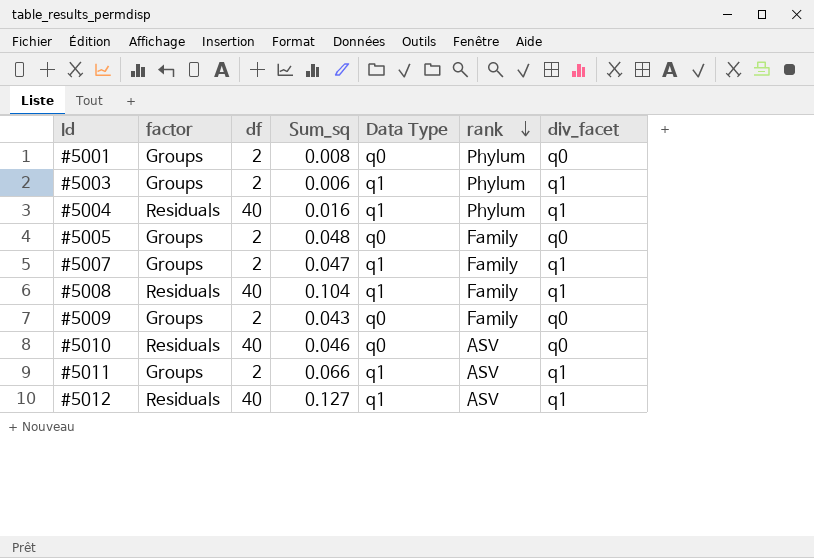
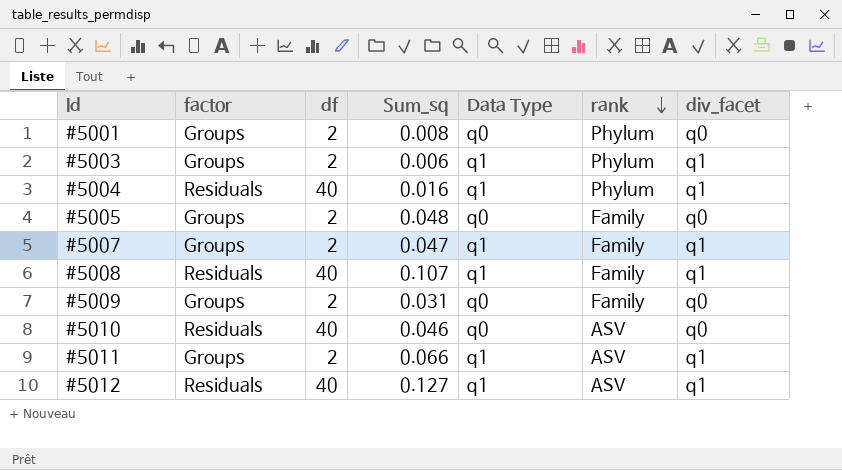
#5008 | Sum_sq: 0.104 -> 0.107
#5009 | Sum_sq: 0.043 -> 0.031

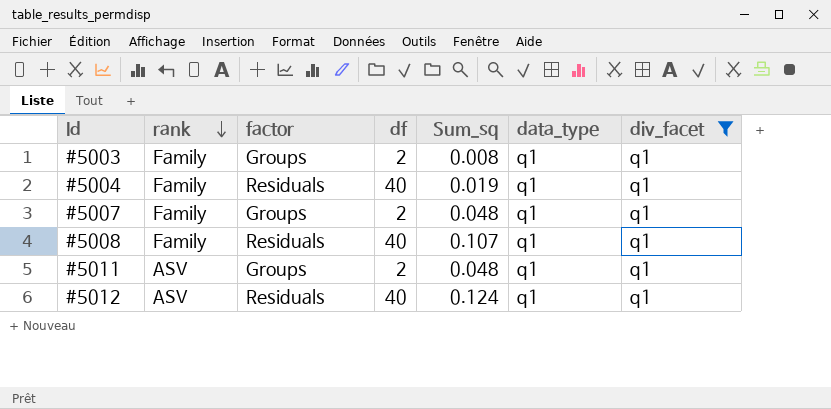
filter: none -> div_facet = q1
column rank | position: 6 -> 2
column name: Data Type -> data_type
#5003 | rank: Phylum -> Family
#5003 | Sum_sq: 0.006 -> 0.008
#5004 | rank: Phylum -> Family
#5004 | Sum_sq: 0.016 -> 0.019
#5007 | Sum_sq: 0.047 -> 0.048
#5011 | Sum_sq: 0.066 -> 0.048
#5012 | Sum_sq: 0.127 -> 0.124

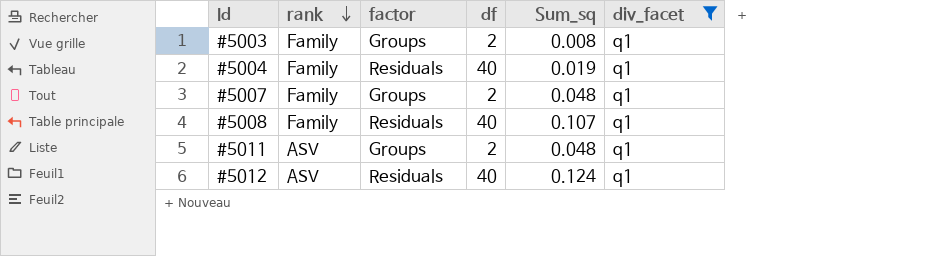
column data_type | position: 6 -> none

